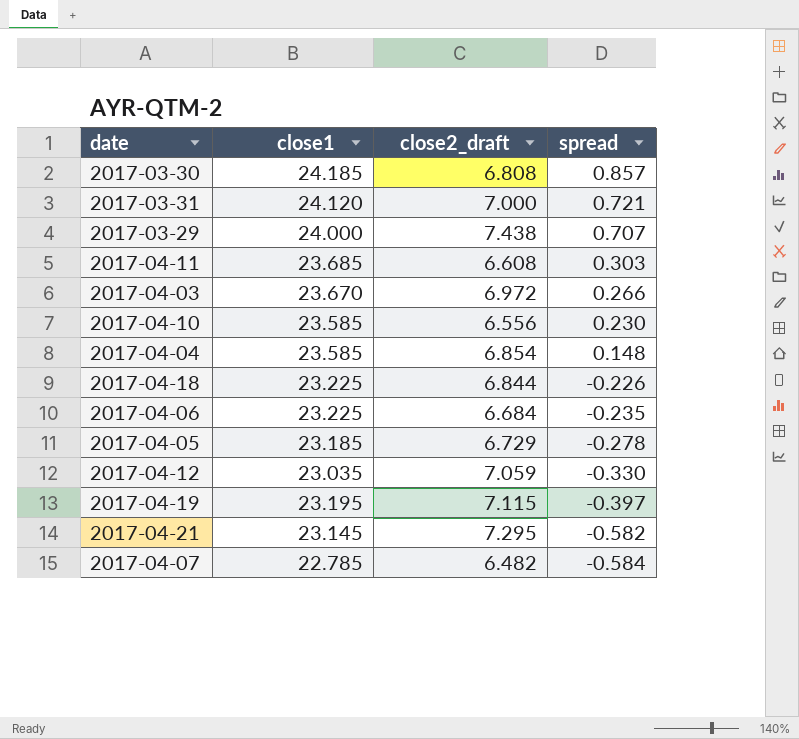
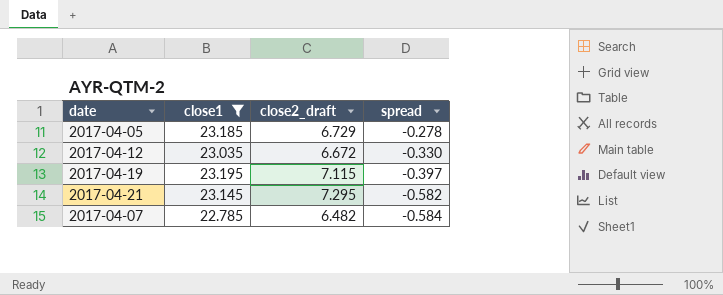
filter: none -> close1 <= 23.195
2017-04-12 | close2_draft: 7.059 -> 6.672

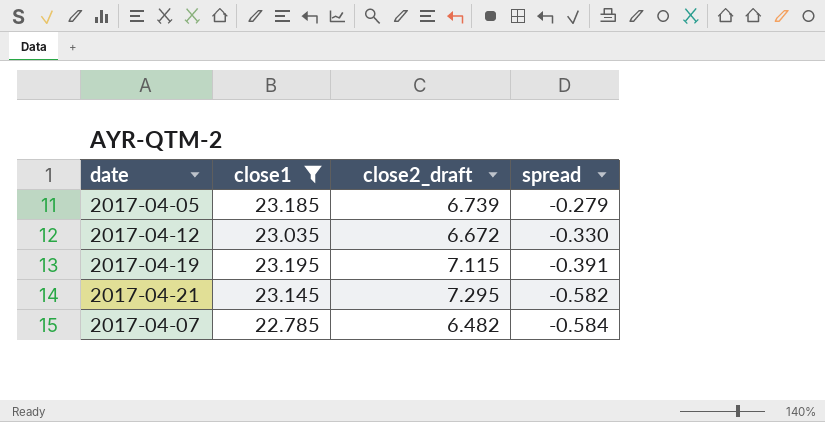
2017-04-05 | close2_draft: 6.729 -> 6.739
2017-04-05 | spread: -0.278 -> -0.279
2017-04-19 | spread: -0.397 -> -0.391

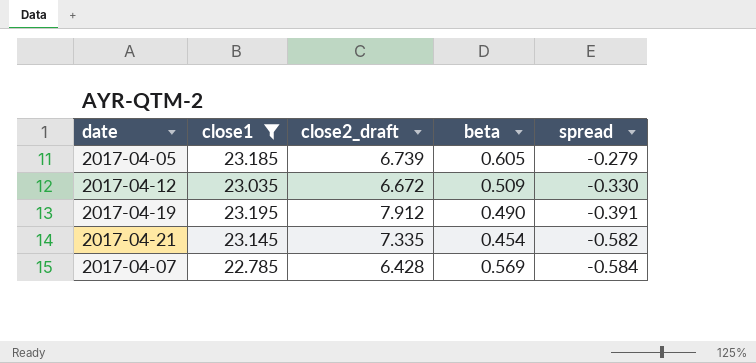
column beta | position: none -> 4
2017-04-19 | close2_draft: 7.115 -> 7.912
2017-04-21 | close2_draft: 7.295 -> 7.335
2017-04-07 | close2_draft: 6.482 -> 6.428

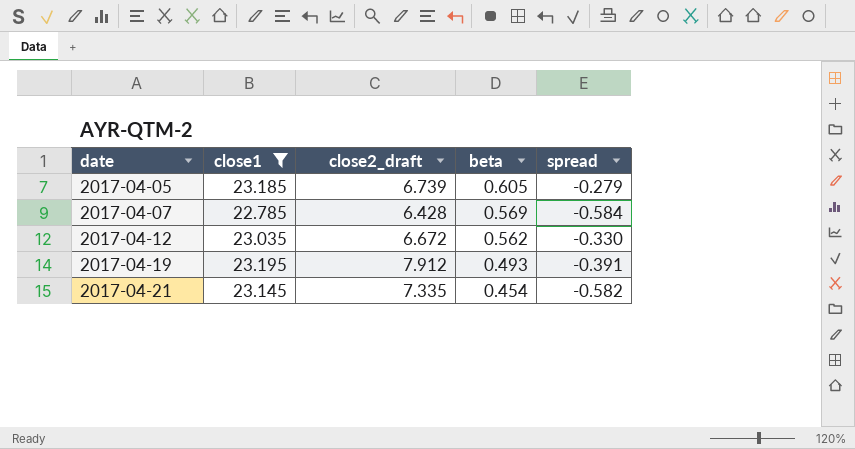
row order: spread descending -> date ascending
2017-04-12 | beta: 0.509 -> 0.562
2017-04-19 | beta: 0.490 -> 0.493

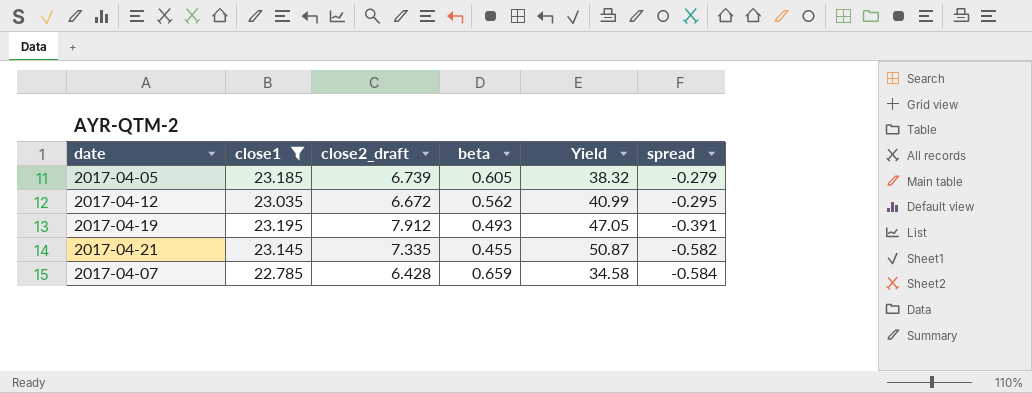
row order: date ascending -> spread descending
column Yield | formula: none -> [close1] / [beta]
2017-04-12 | spread: -0.330 -> -0.295
2017-04-21 | beta: 0.454 -> 0.455
2017-04-07 | beta: 0.569 -> 0.659

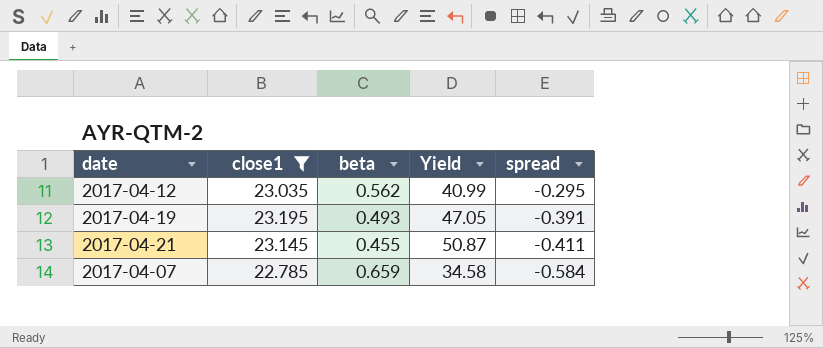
column close2_draft | position: 3 -> none
row 2017-04-05: 23.185 | 6.739 | 0.605 | 38.32 | -0.279 -> none
2017-04-21 | spread: -0.582 -> -0.411

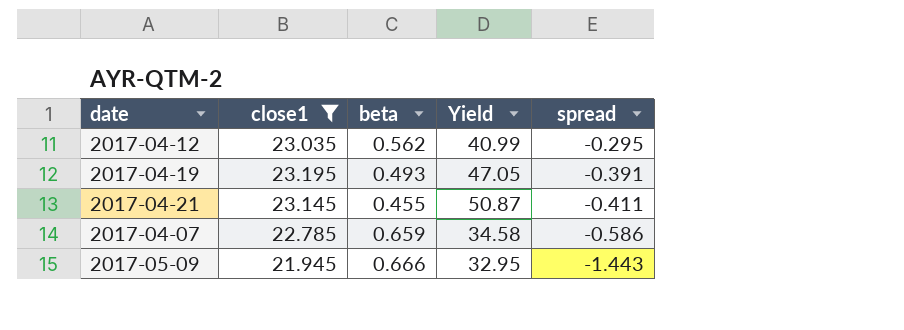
2017-04-07 | spread: -0.584 -> -0.586
row 2017-05-09: none -> 21.945 | 0.666 | 32.95 | -1.443

